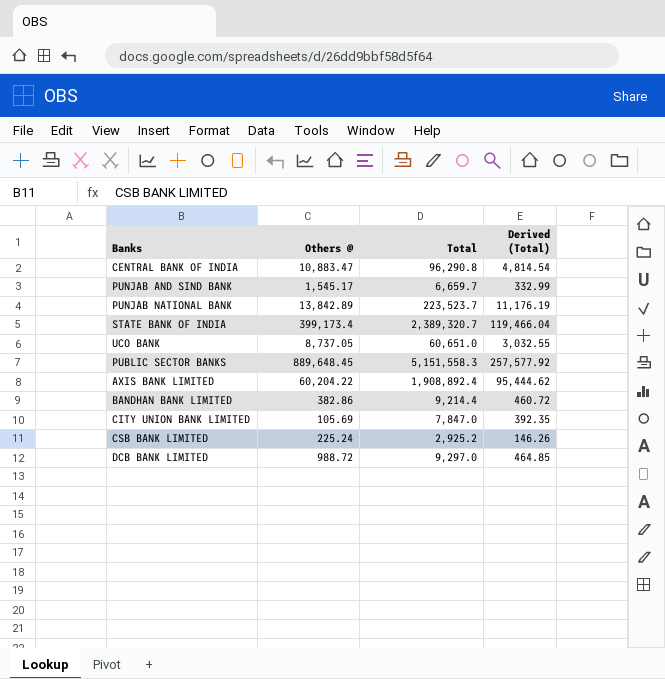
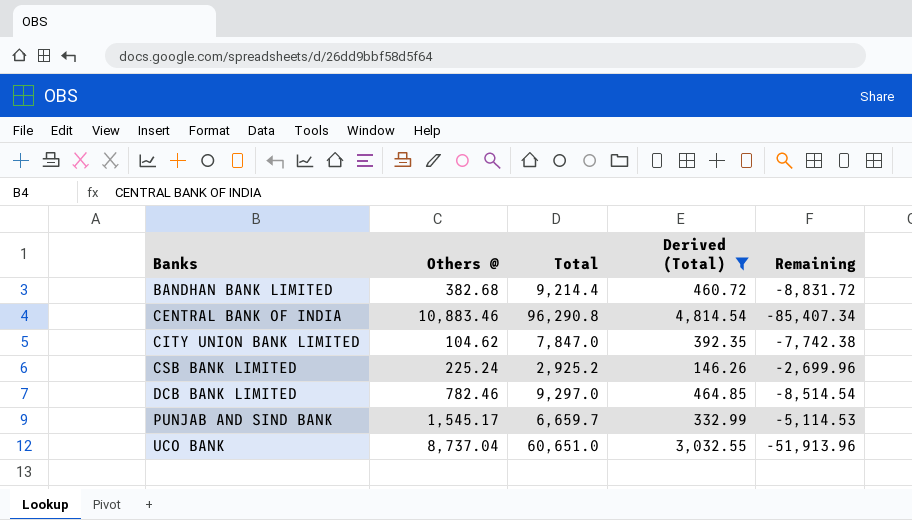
filter: none -> Derived (Total) <= 4,814.54
row order: none -> Banks ascending
column Remaining | formula: none -> [Others @] - [Total]
BANDHAN BANK LIMITED | Others @: 382.86 -> 382.68
CENTRAL BANK OF INDIA | Others @: 10,883.47 -> 10,883.46
CITY UNION BANK LIMITED | Others @: 105.69 -> 104.62
DCB BANK LIMITED | Others @: 988.72 -> 782.46
UCO BANK | Others @: 8,737.05 -> 8,737.04

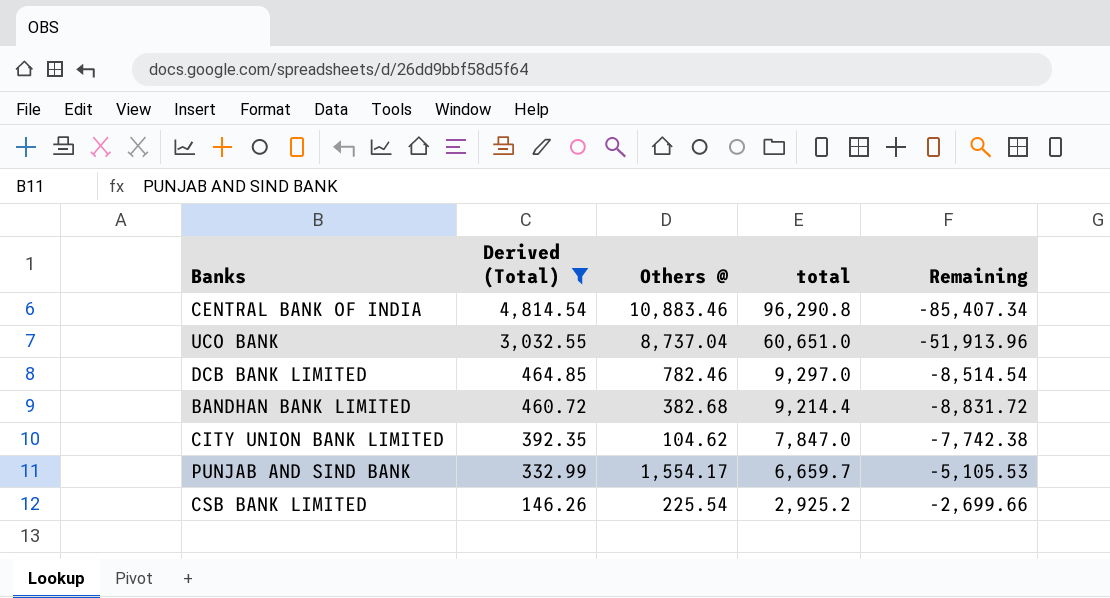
row order: Banks ascending -> Derived (Total) descending
column Derived (Total) | position: 4 -> 2
column name: Total -> total
PUNJAB AND SIND BANK | Others @: 1,545.17 -> 1,554.17
PUNJAB AND SIND BANK | Remaining: -5,114.53 -> -5,105.53
CSB BANK LIMITED | Others @: 225.24 -> 225.54
CSB BANK LIMITED | Remaining: -2,699.96 -> -2,699.66

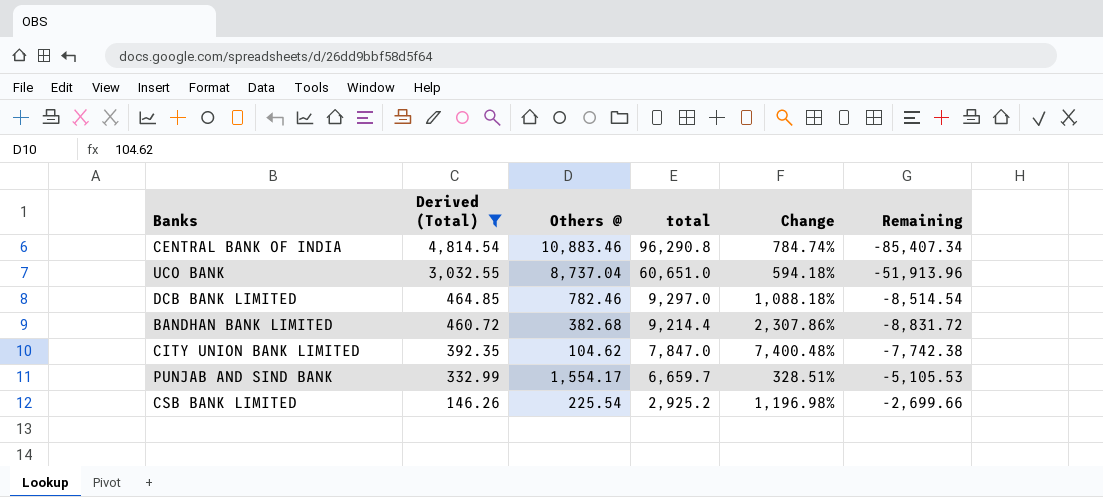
column Change | formula: none -> ([total] - [Others @]) / [Others @]

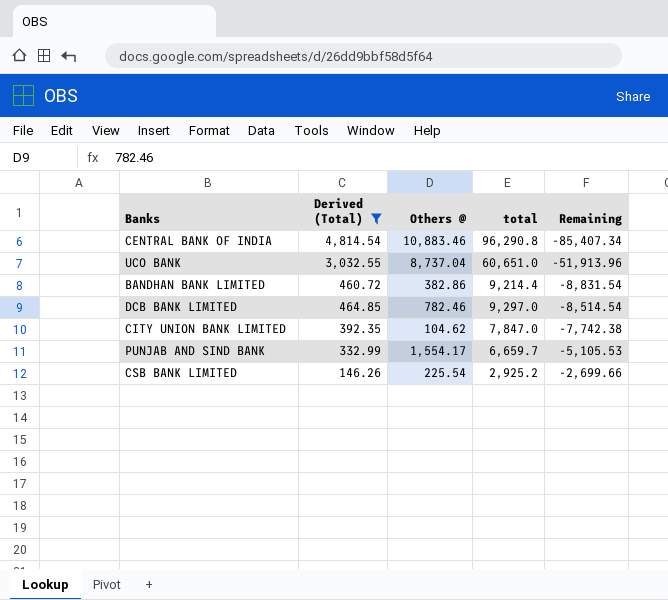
row order: Derived (Total) descending -> Remaining ascending
column Change | formula: ([total] - [Others @]) / [Others @] -> none
BANDHAN BANK LIMITED | Others @: 382.68 -> 382.86
BANDHAN BANK LIMITED | Remaining: -8,831.72 -> -8,831.54

